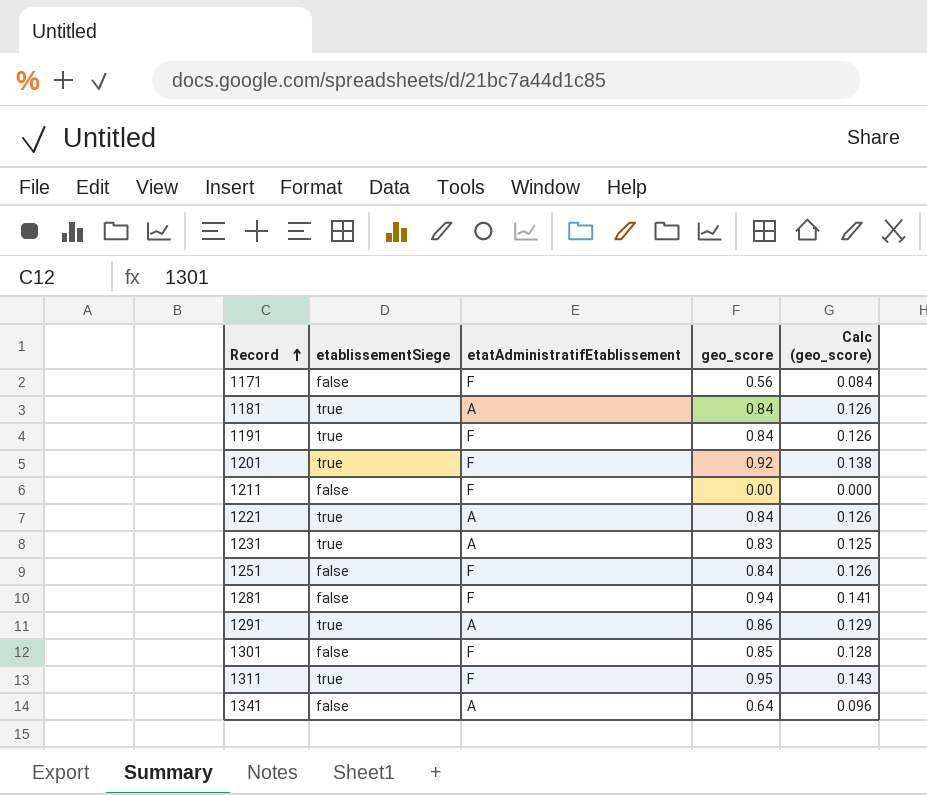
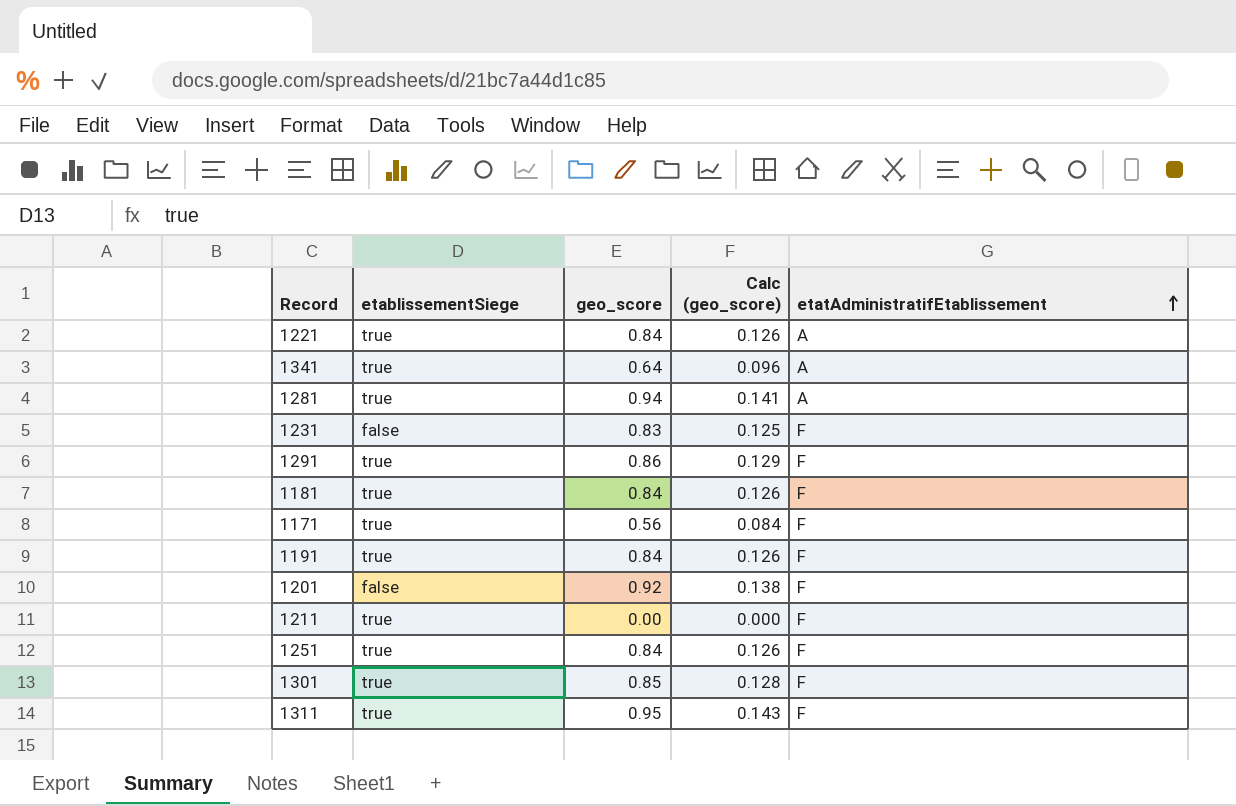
row order: Record ascending -> etatAdministratifEtablissement ascending
column etatAdministratifEtablissement | position: 3 -> 5
1341 | etablissementSiege: false -> true
1281 | etablissementSiege: false -> true
1281 | etatAdministratifEtablissement: F -> A
1231 | etablissementSiege: true -> false
1231 | etatAdministratifEtablissement: A -> F
1291 | etatAdministratifEtablissement: A -> F
1181 | etatAdministratifEtablissement: A -> F
1171 | etablissementSiege: false -> true
1201 | etablissementSiege: true -> false
1211 | etablissementSiege: false -> true
1251 | etablissementSiege: false -> true
1301 | etablissementSiege: false -> true

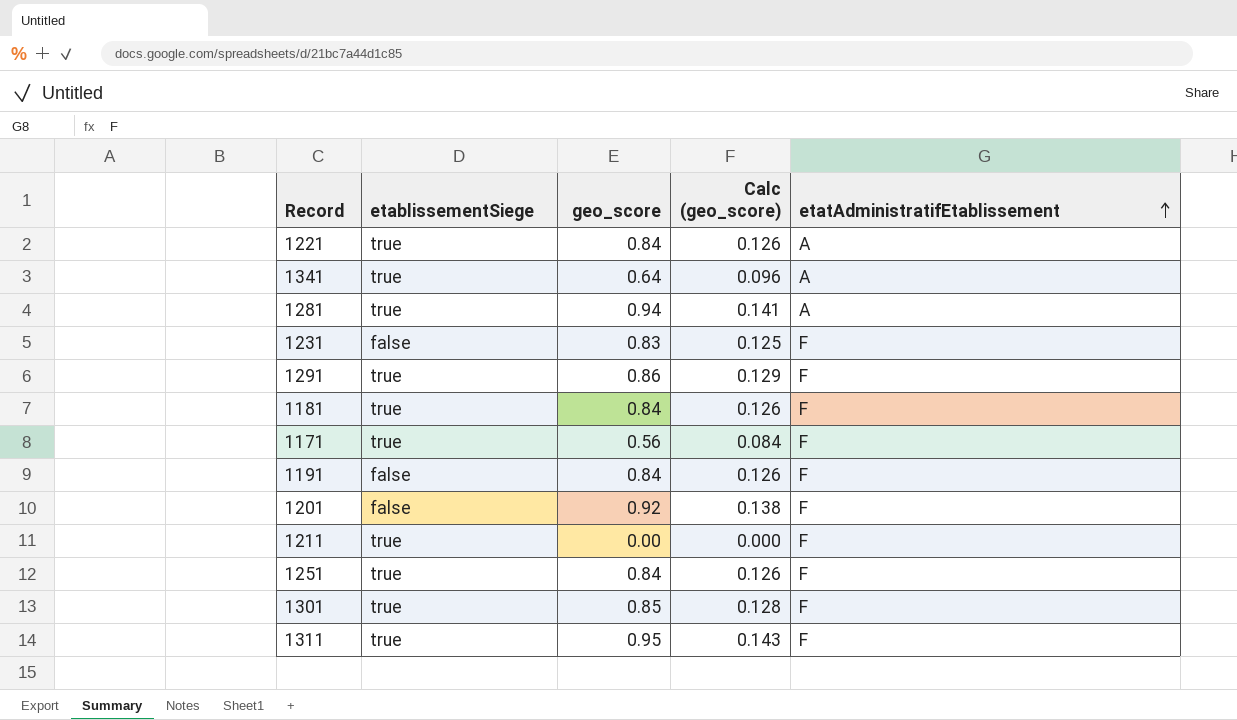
1191 | etablissementSiege: true -> false

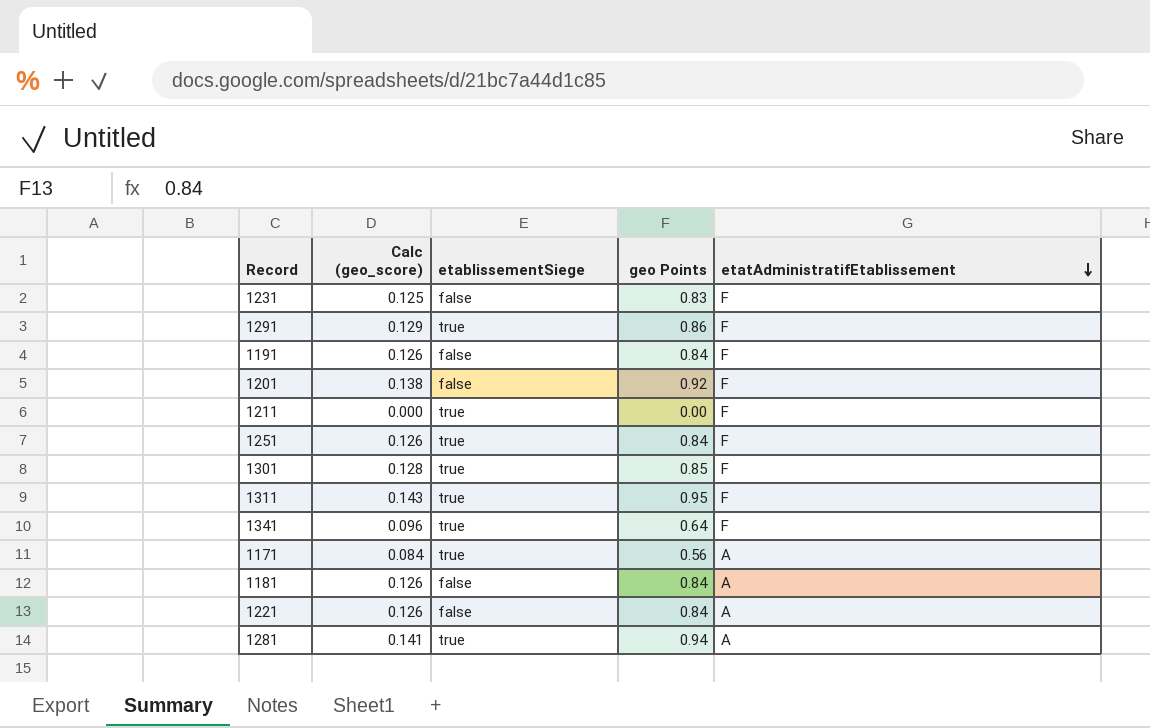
row order: etatAdministratifEtablissement ascending -> etatAdministratifEtablissement descending
column Calc (geo_score) | position: 4 -> 2
column name: geo_score -> geo Points
1341 | etatAdministratifEtablissement: A -> F
1171 | etatAdministratifEtablissement: F -> A
1181 | etablissementSiege: true -> false
1181 | etatAdministratifEtablissement: F -> A
1221 | etablissementSiege: true -> false

